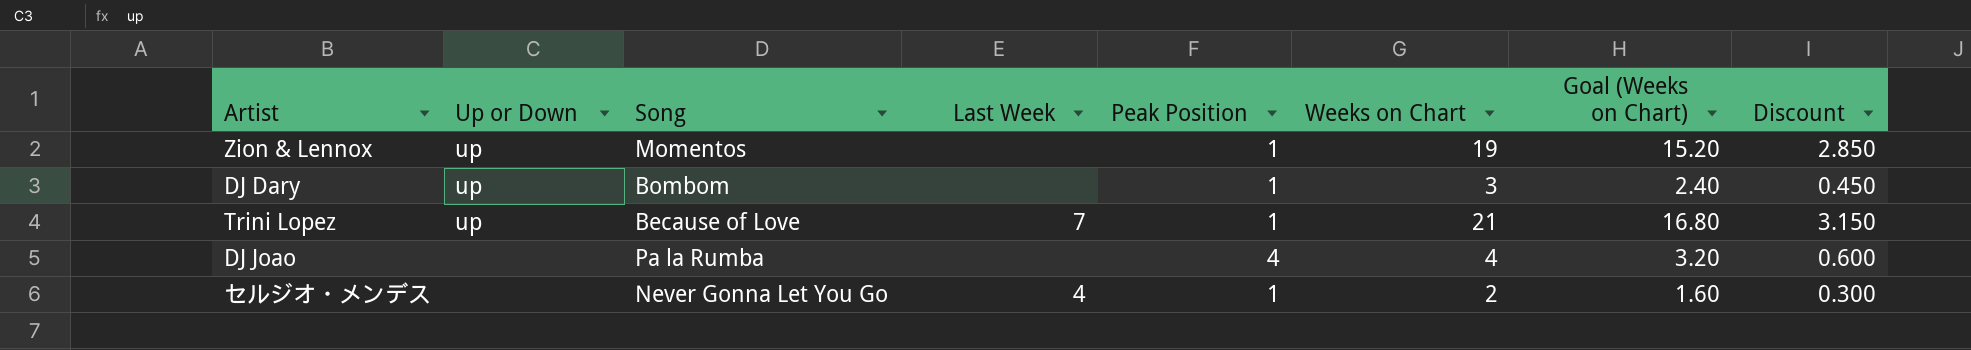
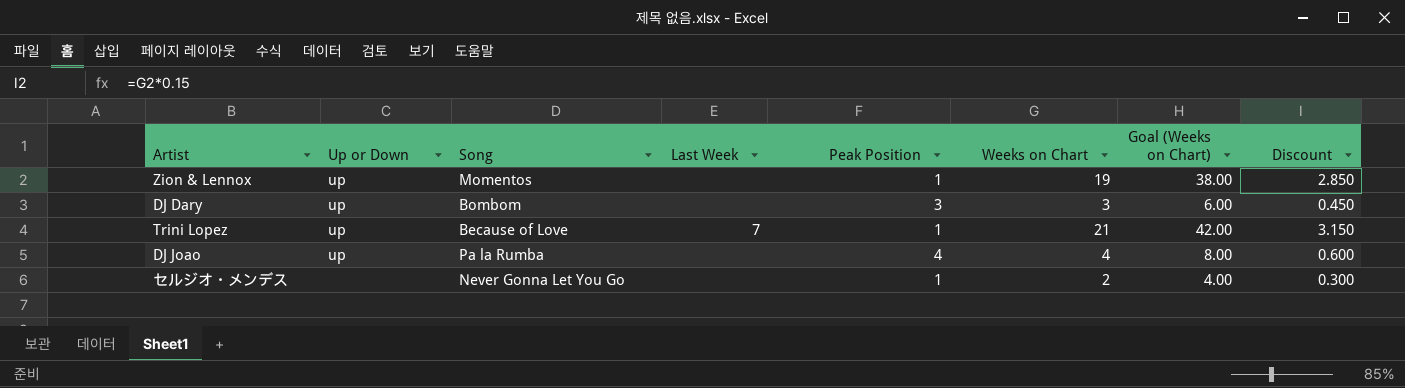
column Goal (Weeks on Chart) | formula: [Weeks on Chart] * 0.8 -> [Weeks on Chart] * 2
DJ Dary | Peak Position: 1 -> 3
DJ Joao | Up or Down: none -> up
セルジオ・メンデス | Last Week: 4 -> none

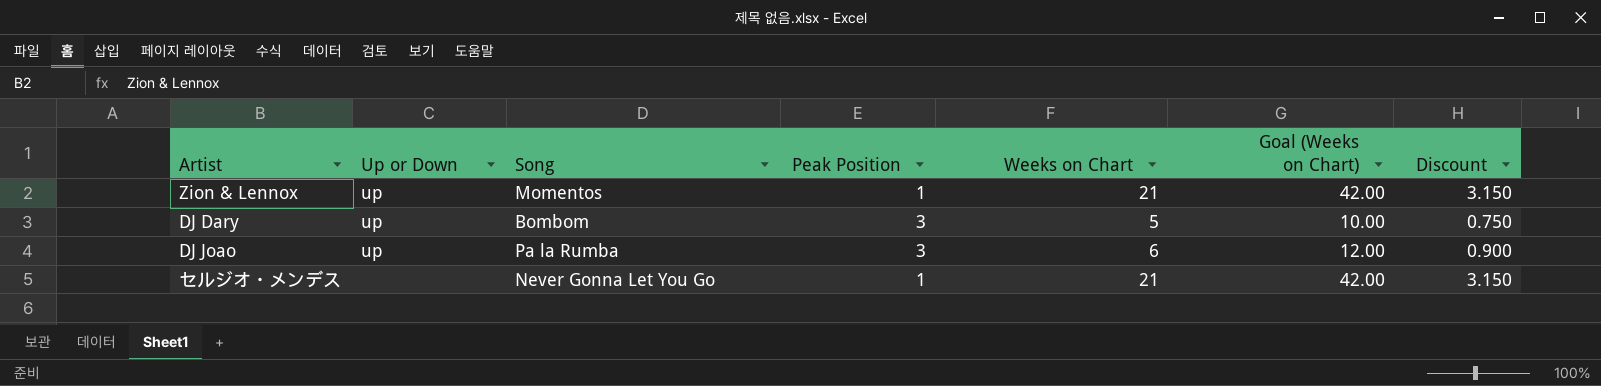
column Last Week | position: 4 -> none
row Trini Lopez: up | Because of Love | 7 | 1 | 21 | 42.00 | 3.150 -> none
Zion & Lennox | Weeks on Chart: 19 -> 21
Zion & Lennox | Goal (Weeks on Chart): 38.00 -> 42.00
Zion & Lennox | Discount: 2.850 -> 3.150
DJ Dary | Weeks on Chart: 3 -> 5
DJ Dary | Goal (Weeks on Chart): 6.00 -> 10.00
DJ Dary | Discount: 0.450 -> 0.750
DJ Joao | Peak Position: 4 -> 3
DJ Joao | Weeks on Chart: 4 -> 6
DJ Joao | Goal (Weeks on Chart): 8.00 -> 12.00
DJ Joao | Discount: 0.600 -> 0.900
セルジオ・メンデス | Weeks on Chart: 2 -> 21
セルジオ・メンデス | Goal (Weeks on Chart): 4.00 -> 42.00
セルジオ・メンデス | Discount: 0.300 -> 3.150

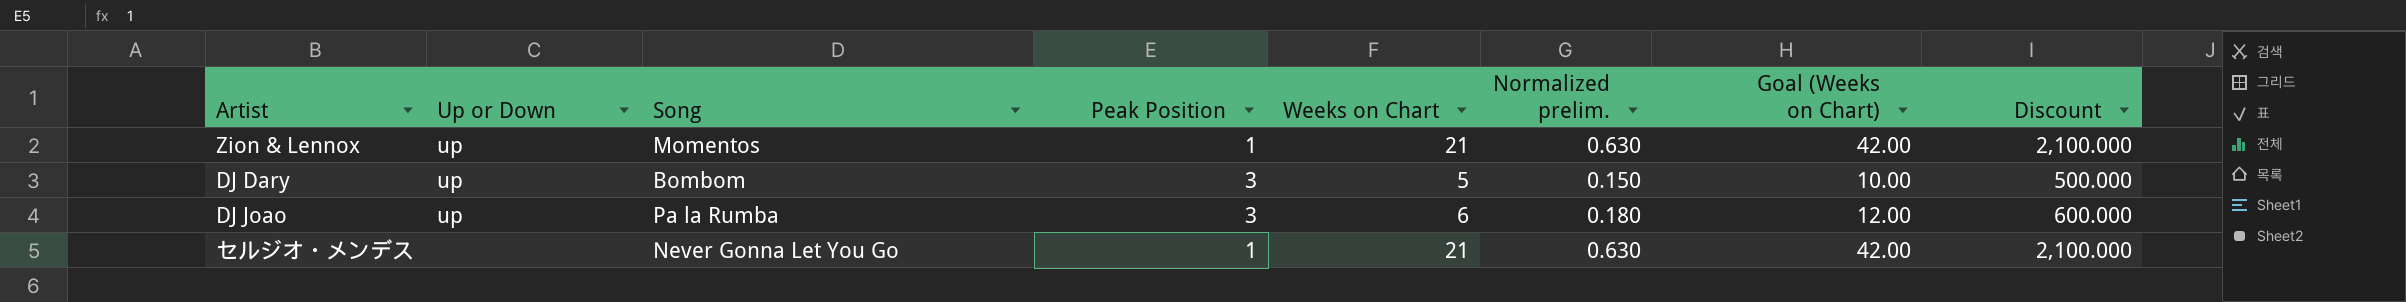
column Normalized prelim. | formula: none -> [Weeks on Chart] * 0.03
column Discount | formula: [Weeks on Chart] * 0.15 -> [Weeks on Chart] * 100

